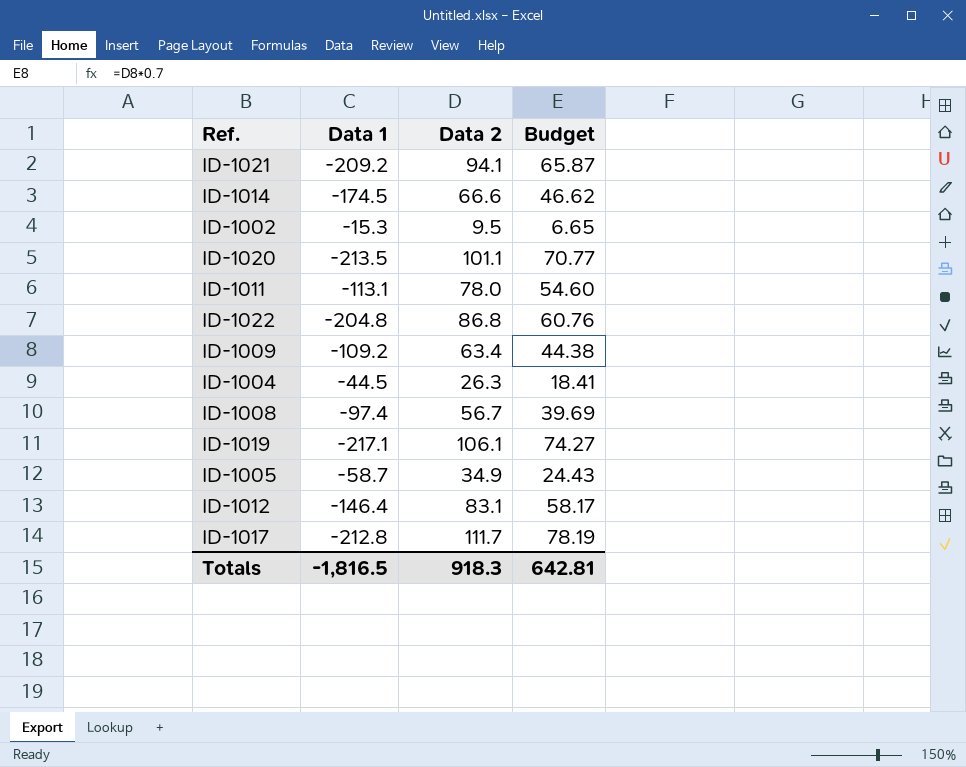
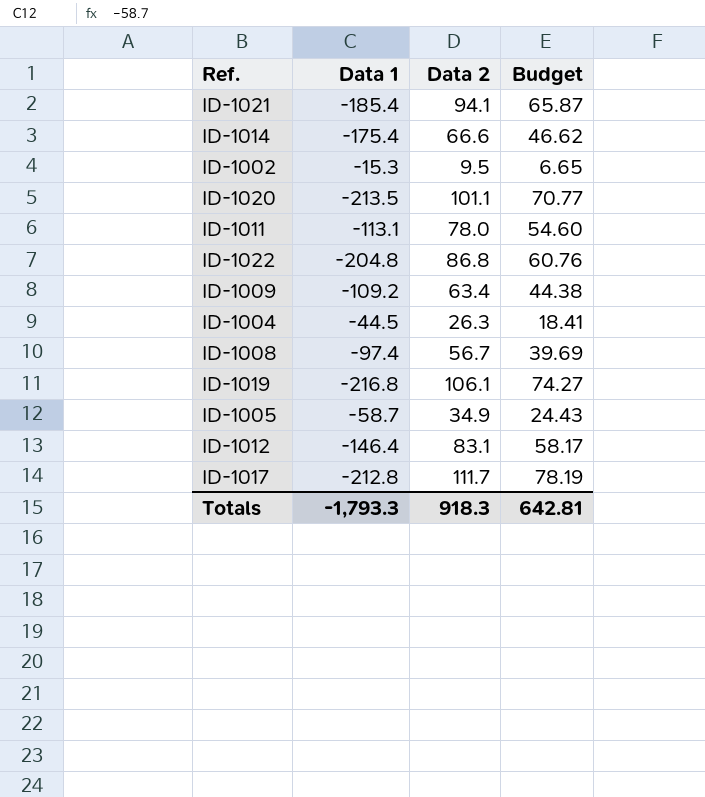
ID-1021 | Data 1: -209.2 -> -185.4
ID-1014 | Data 1: -174.5 -> -175.4
ID-1019 | Data 1: -217.1 -> -216.8
Totals | Data 1: -1,816.5 -> -1,793.3

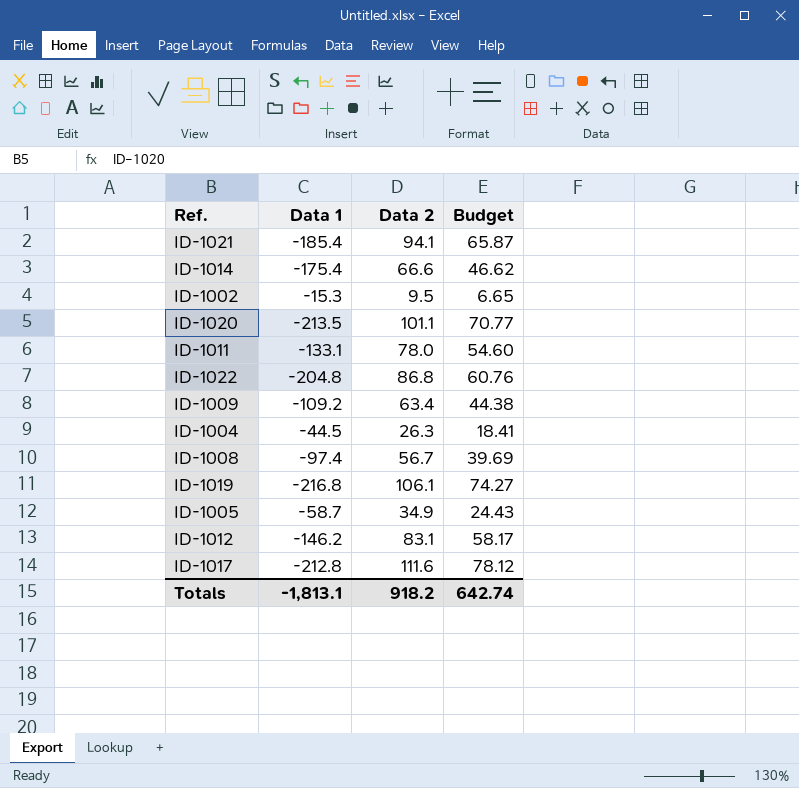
ID-1011 | Data 1: -113.1 -> -133.1
ID-1012 | Data 1: -146.4 -> -146.2
ID-1017 | Data 2: 111.7 -> 111.6
ID-1017 | Budget: 78.19 -> 78.12
Totals | Data 1: -1,793.3 -> -1,813.1
Totals | Data 2: 918.3 -> 918.2
Totals | Budget: 642.81 -> 642.74

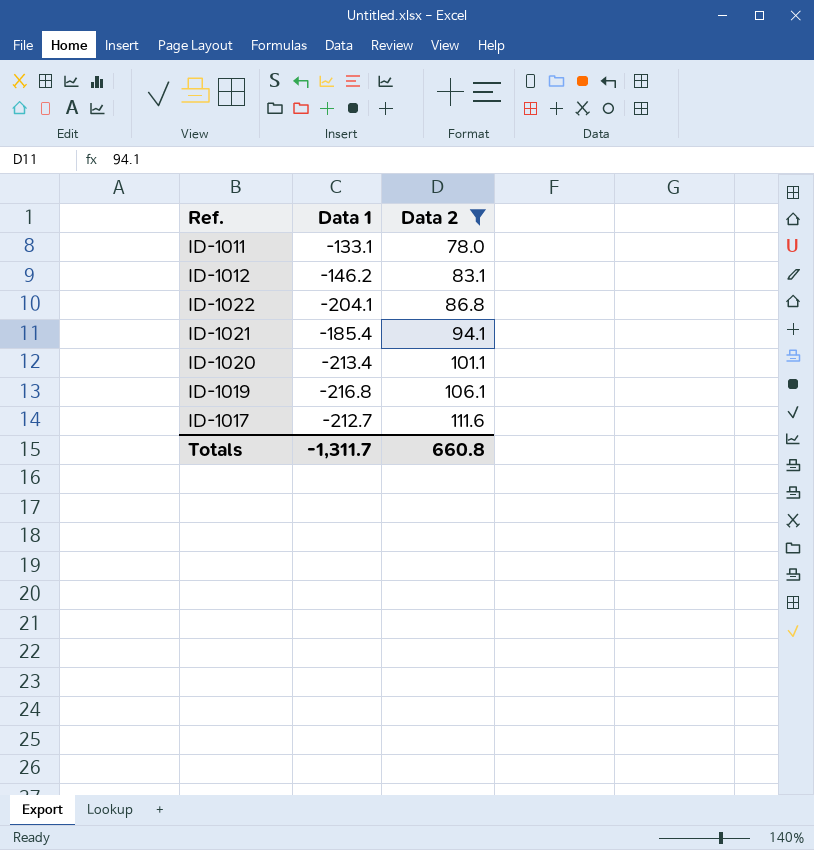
filter: none -> Data 2 >= 78.0
row order: none -> Data 2 ascending
column Budget | formula: [Data 2] * 0.7 -> none
ID-1022 | Data 1: -204.8 -> -204.1
ID-1020 | Data 1: -213.5 -> -213.4
ID-1017 | Data 1: -212.8 -> -212.7
Totals | Data 1: -1,813.1 -> -1,311.7
Totals | Data 2: 918.2 -> 660.8

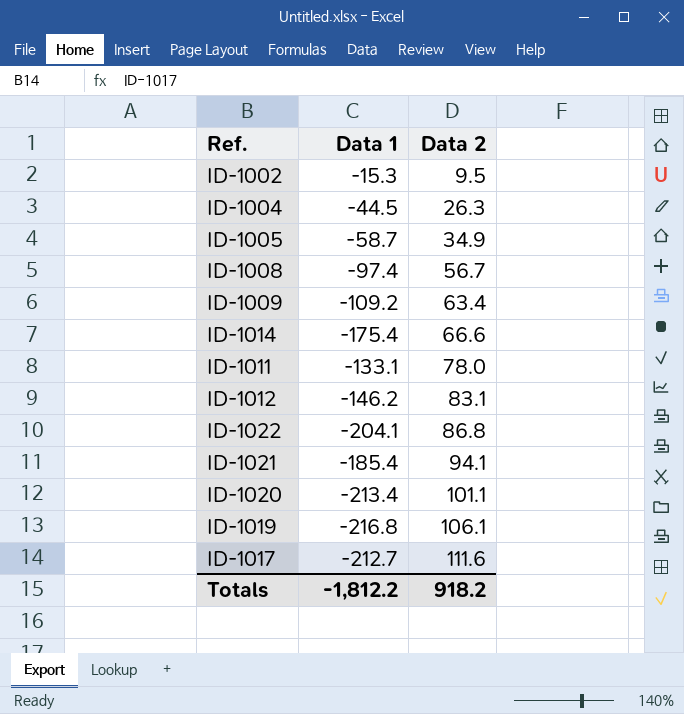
filter: Data 2 >= 78.0 -> none
Totals | Data 1: -1,311.7 -> -1,812.2
Totals | Data 2: 660.8 -> 918.2

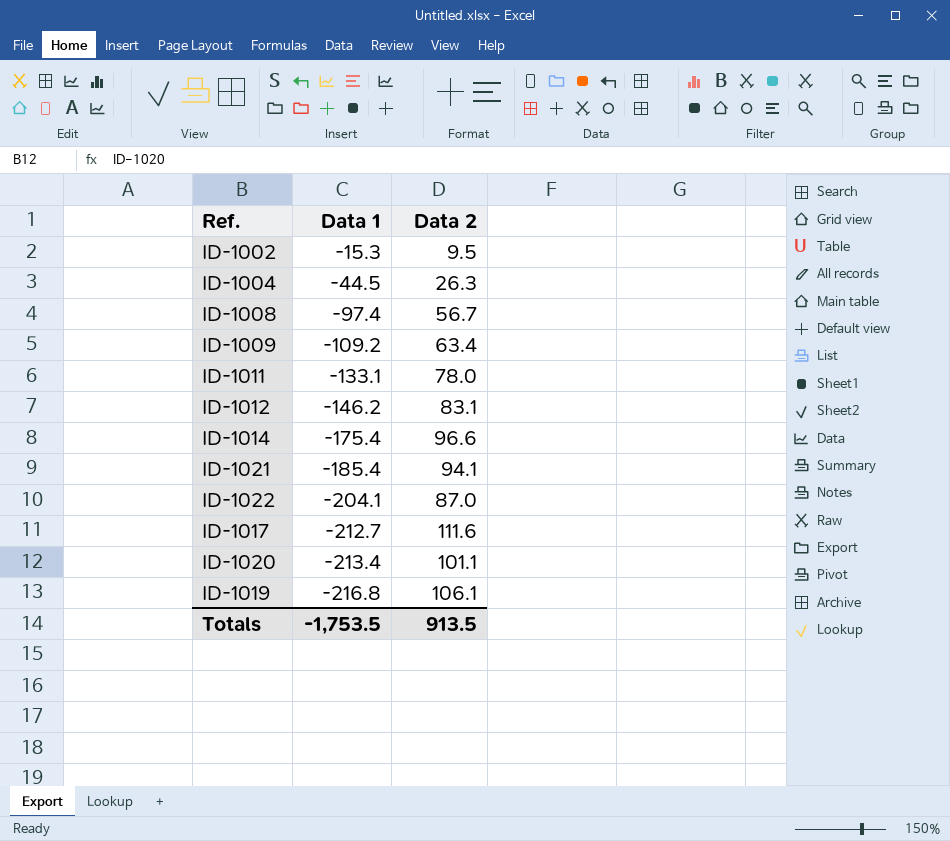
row order: Data 2 ascending -> Data 1 descending
row ID-1005: -58.7 | 34.9 -> none
ID-1014 | Data 2: 66.6 -> 96.6
ID-1022 | Data 2: 86.8 -> 87.0
Totals | Data 1: -1,812.2 -> -1,753.5
Totals | Data 2: 918.2 -> 913.5

